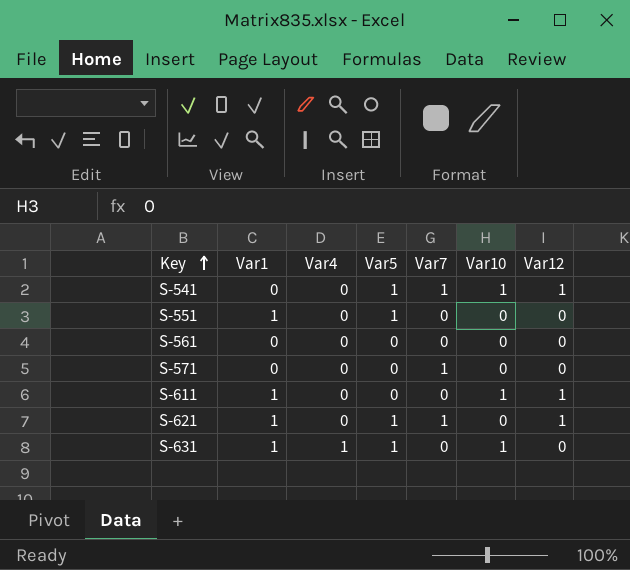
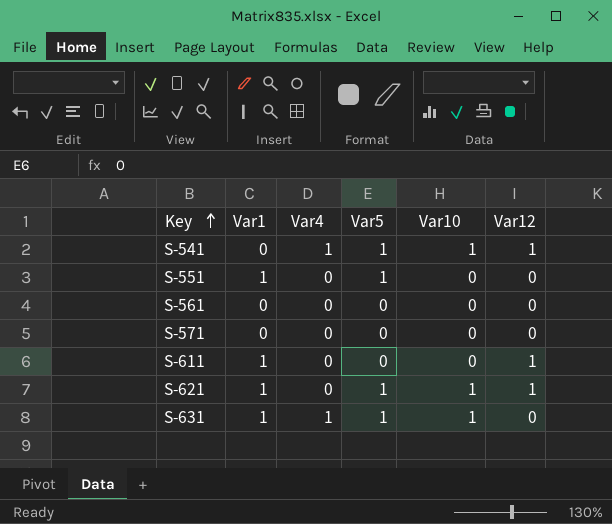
column Var7 | position: 5 -> none
S-541 | Var4: 0 -> 1
S-611 | Var10: 1 -> 0
S-621 | Var10: 0 -> 1

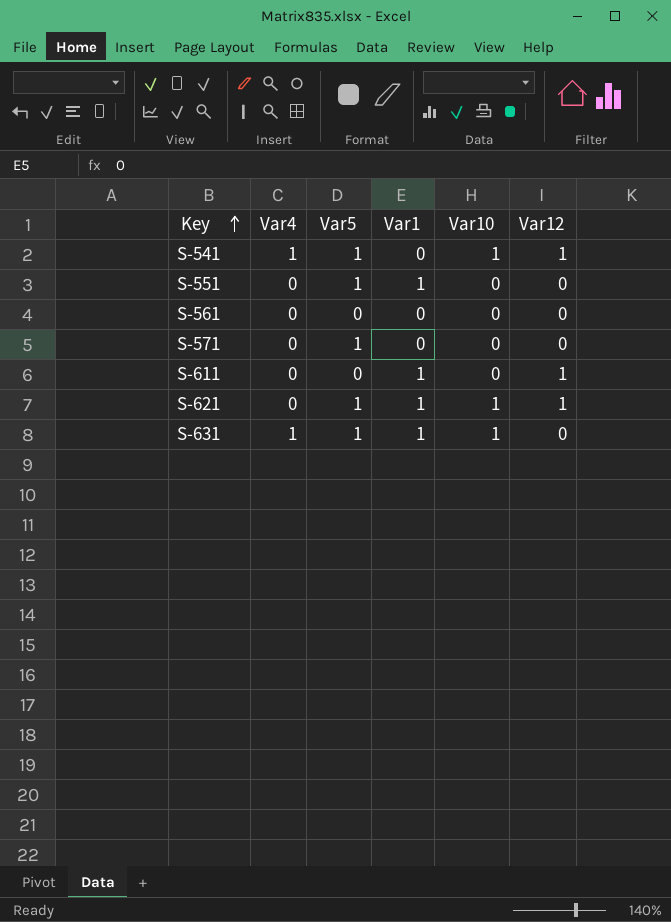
column Var1 | position: 2 -> 4
S-571 | Var5: 0 -> 1

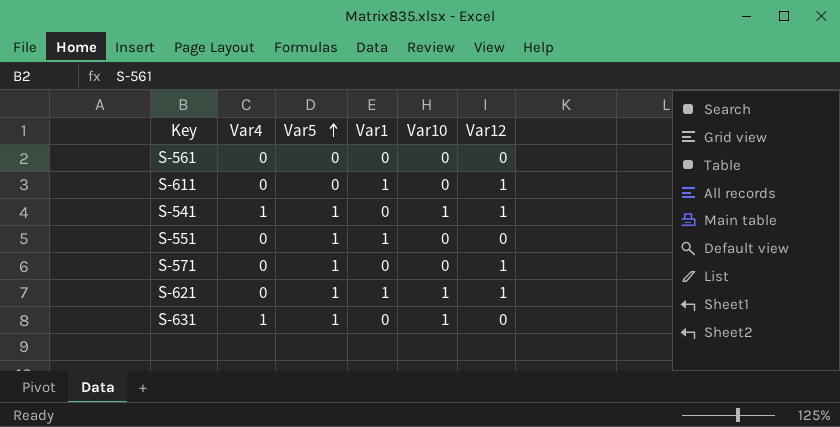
row order: Key ascending -> Var5 ascending
S-571 | Var12: 0 -> 1
S-631 | Var1: 1 -> 0

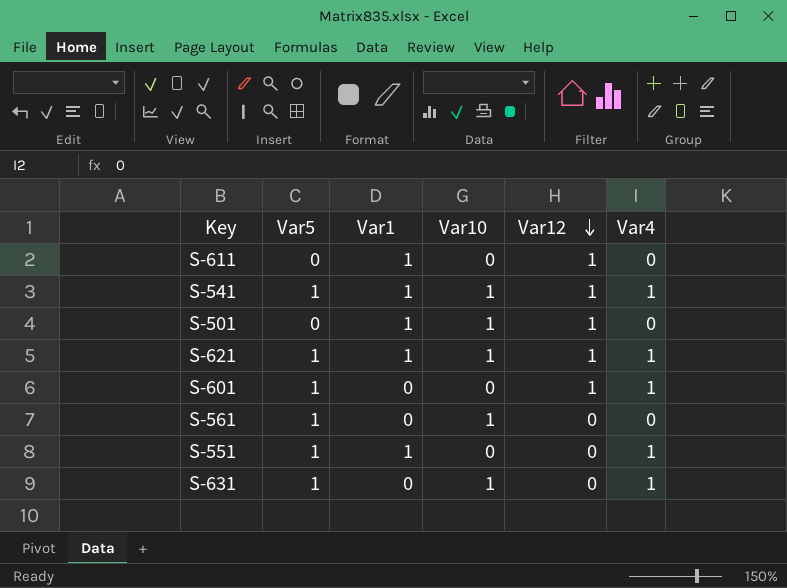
row order: Var5 ascending -> Var12 descending
column Var4 | position: 2 -> 6
row S-571: 0 | 1 | 0 | 0 | 1 -> none
S-541 | Var1: 0 -> 1
row S-501: none -> 0 | 1 | 1 | 1 | 0
S-621 | Var4: 0 -> 1
row S-601: none -> 1 | 0 | 0 | 1 | 1
S-561 | Var5: 0 -> 1
S-561 | Var10: 0 -> 1
S-551 | Var4: 0 -> 1

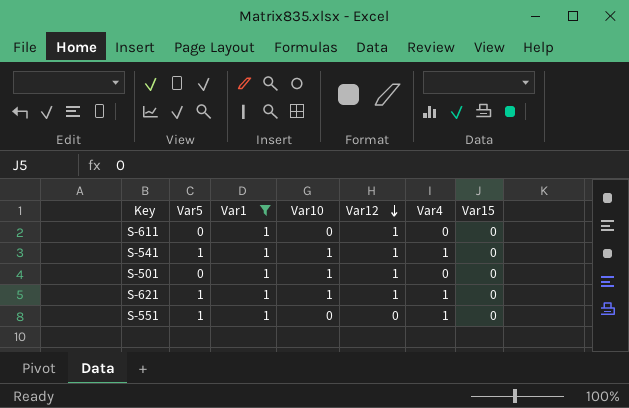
filter: none -> Var1 = 1
column Var15 | position: none -> 7

